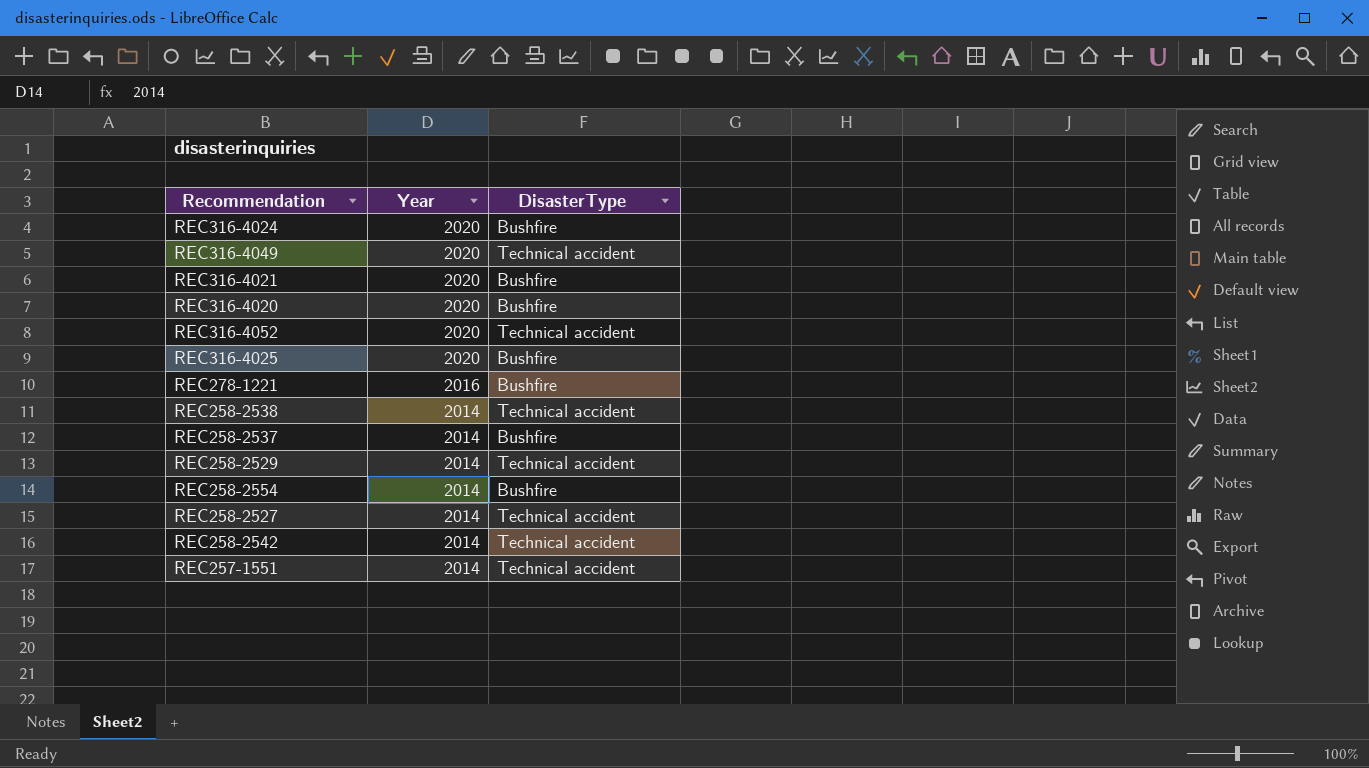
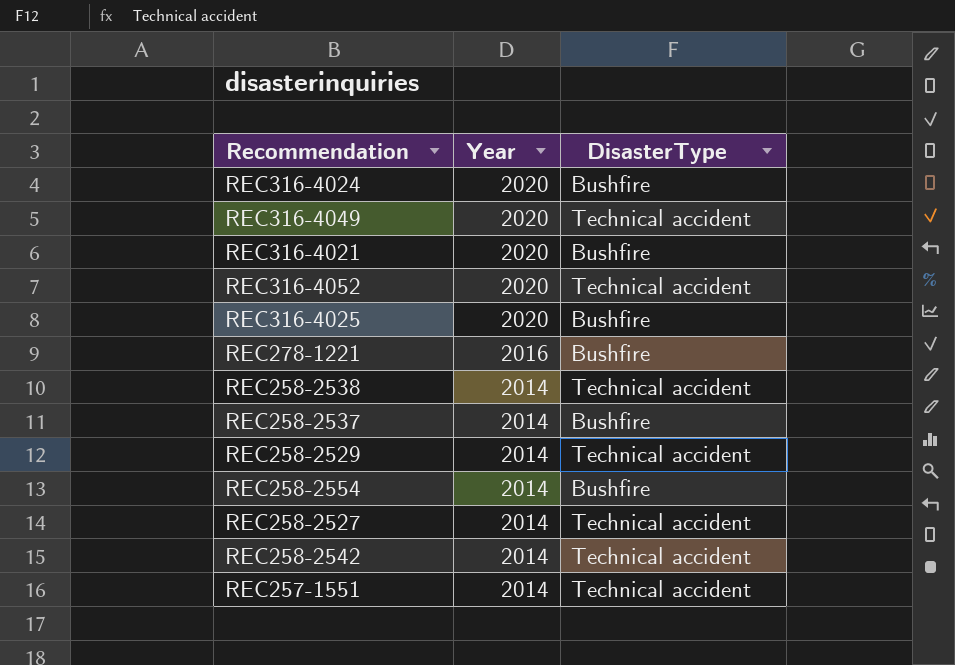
row REC316-4020: 2020 | Bushfire -> none

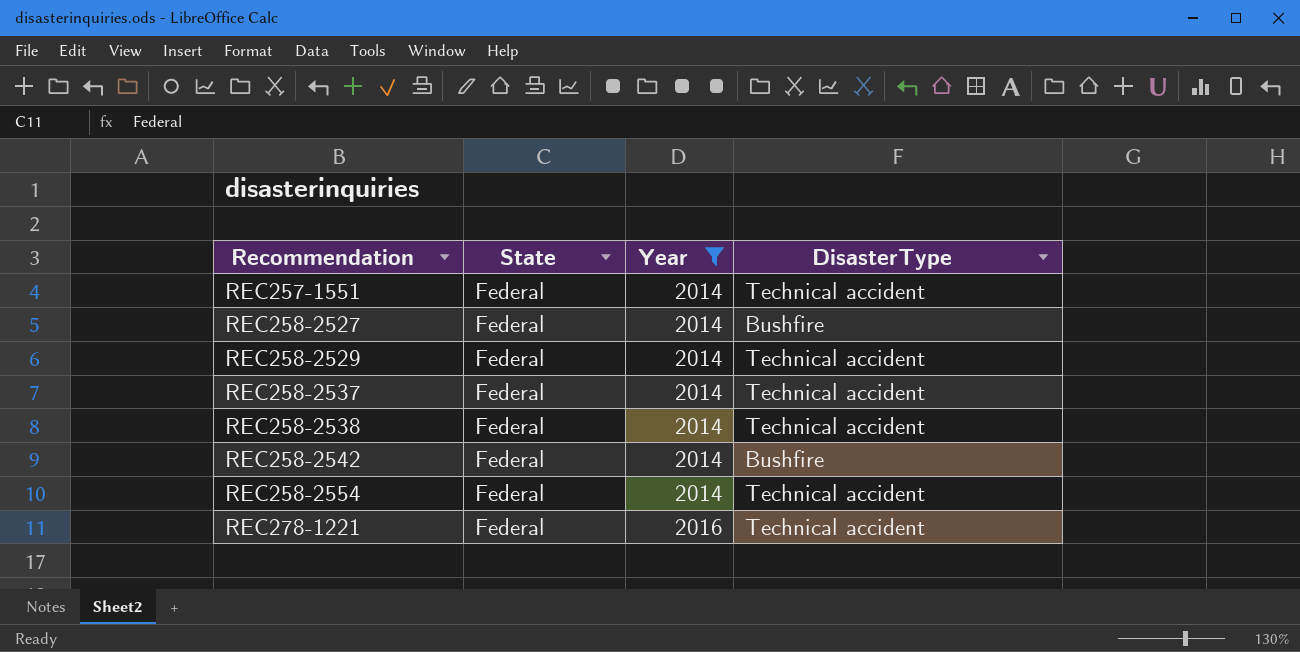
filter: none -> Year != 2020
row order: Year descending -> Recommendation ascending
column State | position: none -> 2
REC258-2527 | DisasterType: Technical accident -> Bushfire
REC258-2537 | DisasterType: Bushfire -> Technical accident
REC258-2542 | DisasterType: Technical accident -> Bushfire
REC258-2554 | DisasterType: Bushfire -> Technical accident
REC278-1221 | DisasterType: Bushfire -> Technical accident

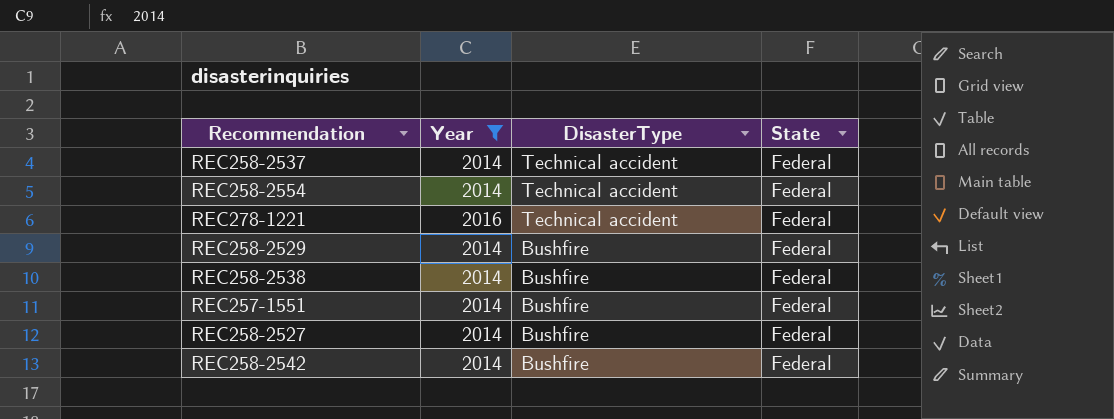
row order: Recommendation ascending -> DisasterType descending
column State | position: 2 -> 4
REC258-2529 | DisasterType: Technical accident -> Bushfire
REC258-2538 | DisasterType: Technical accident -> Bushfire
REC257-1551 | DisasterType: Technical accident -> Bushfire

